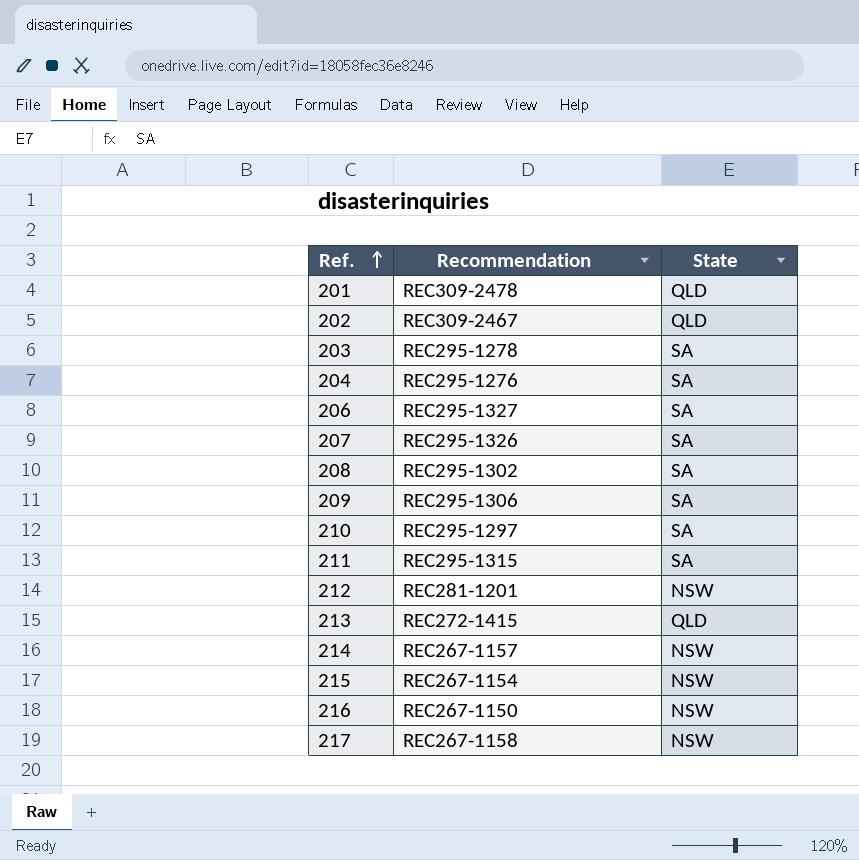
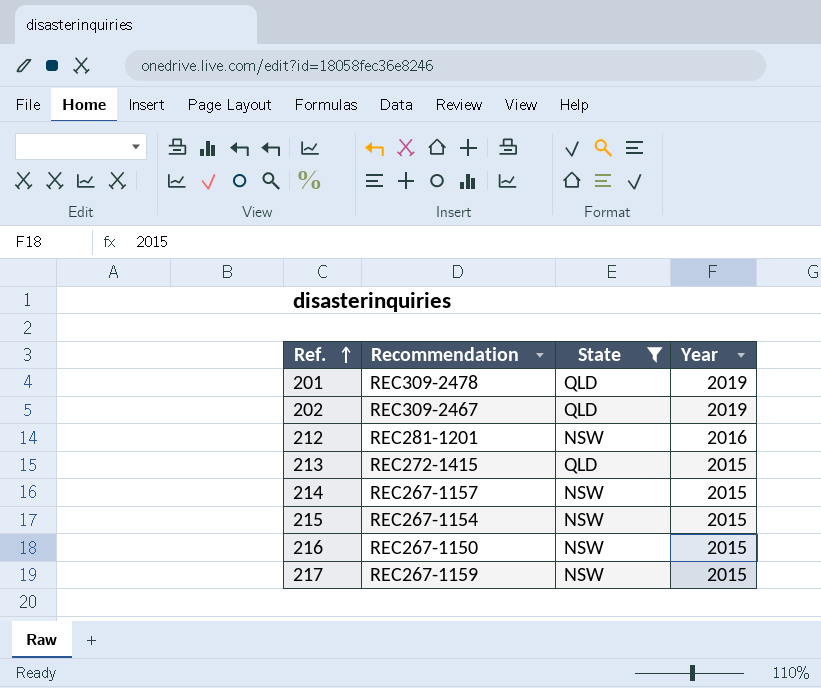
filter: none -> State != SA
column Year | position: none -> 4
217 | Recommendation: REC267-1158 -> REC267-1159

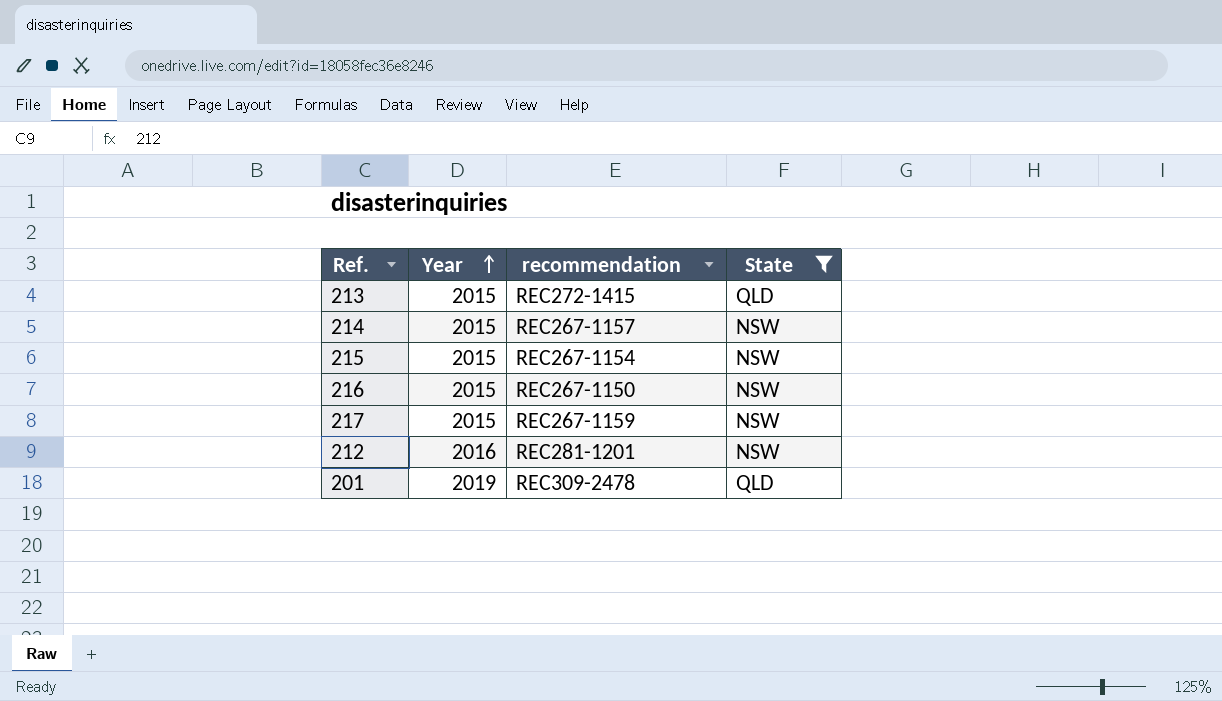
row order: Ref. ascending -> Year ascending
column Year | position: 4 -> 2
column name: Recommendation -> recommendation
row 202: REC309-2467 | QLD | 2019 -> none

